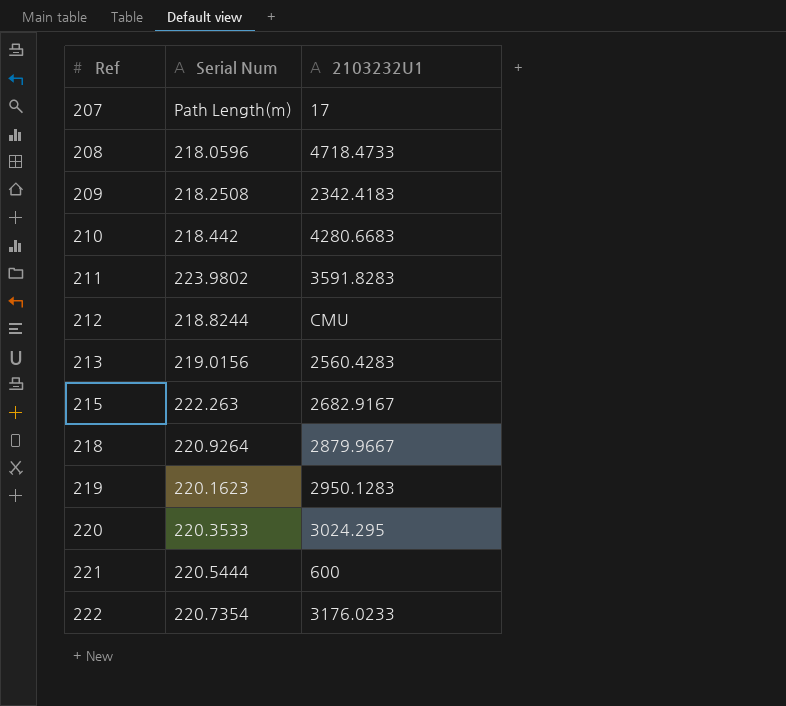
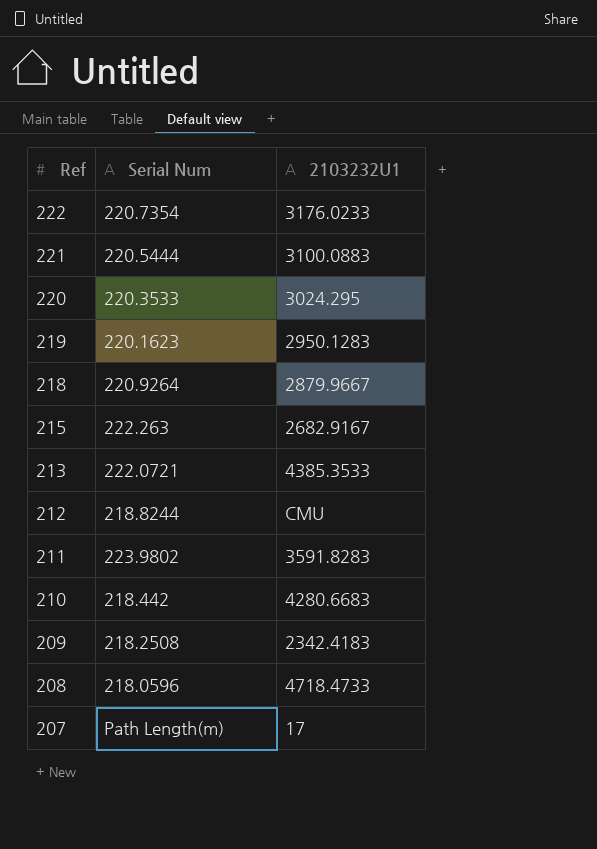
row order: Ref ascending -> Ref descending
221 | 2103232U1: 600 -> 3100.0883
213 | Serial Num: 219.0156 -> 222.0721
213 | 2103232U1: 2560.4283 -> 4385.3533

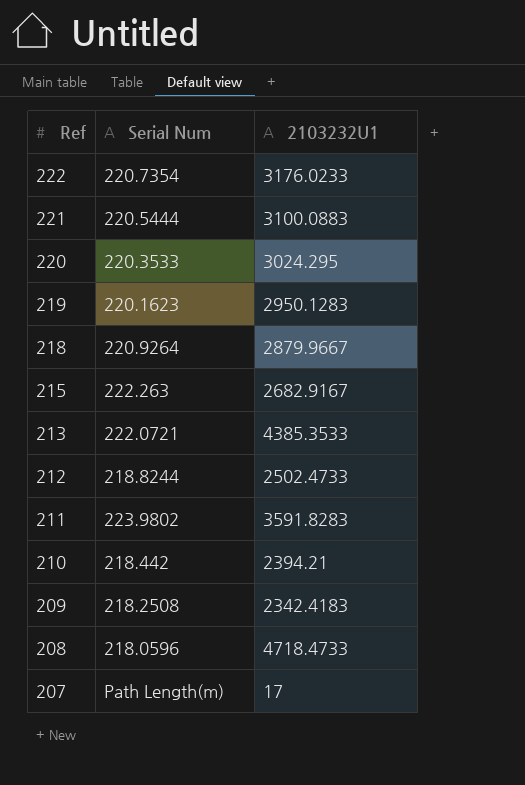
212 | 2103232U1: CMU -> 2502.4733
210 | 2103232U1: 4280.6683 -> 2394.21

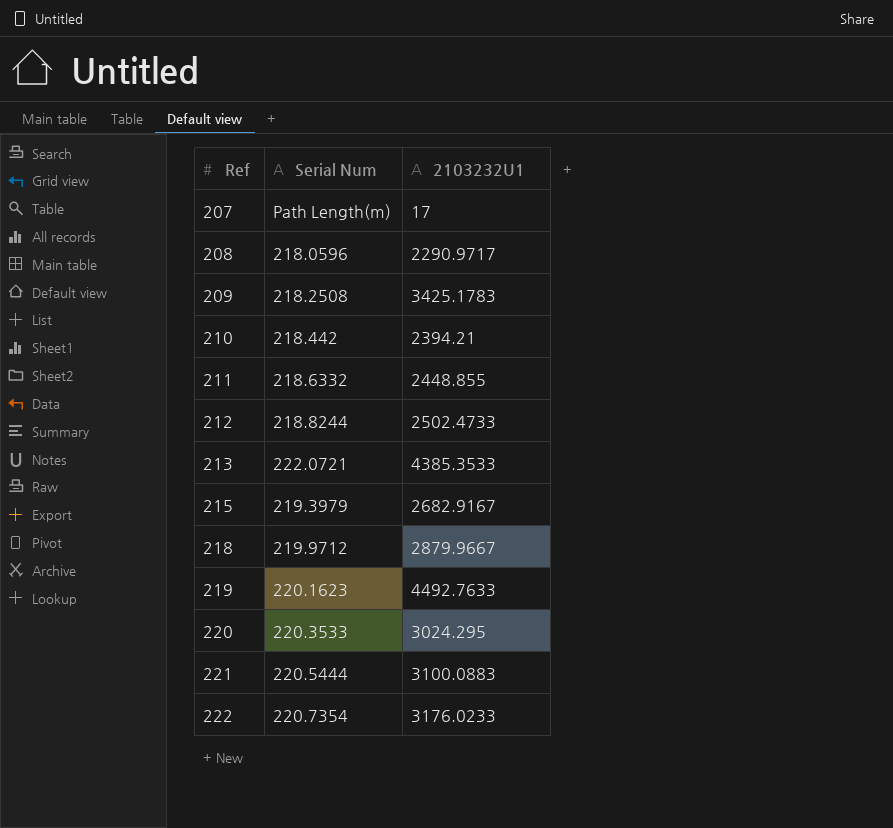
row order: Ref descending -> Ref ascending
208 | 2103232U1: 4718.4733 -> 2290.9717
209 | 2103232U1: 2342.4183 -> 3425.1783
211 | Serial Num: 223.9802 -> 218.6332
211 | 2103232U1: 3591.8283 -> 2448.855
215 | Serial Num: 222.263 -> 219.3979
218 | Serial Num: 220.9264 -> 219.9712
219 | 2103232U1: 2950.1283 -> 4492.7633

